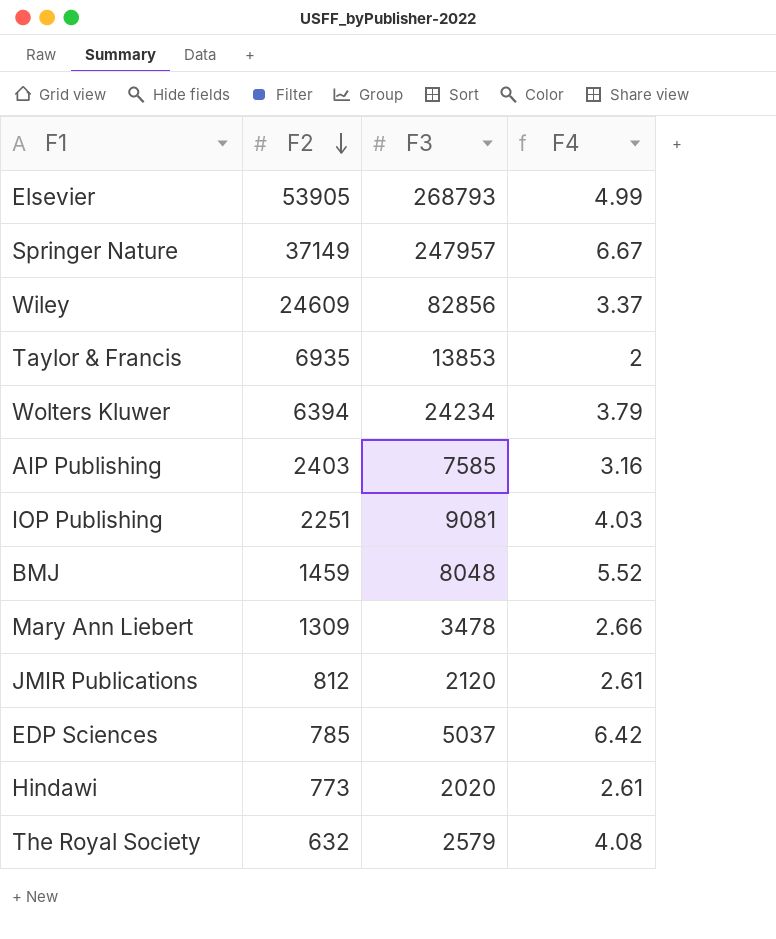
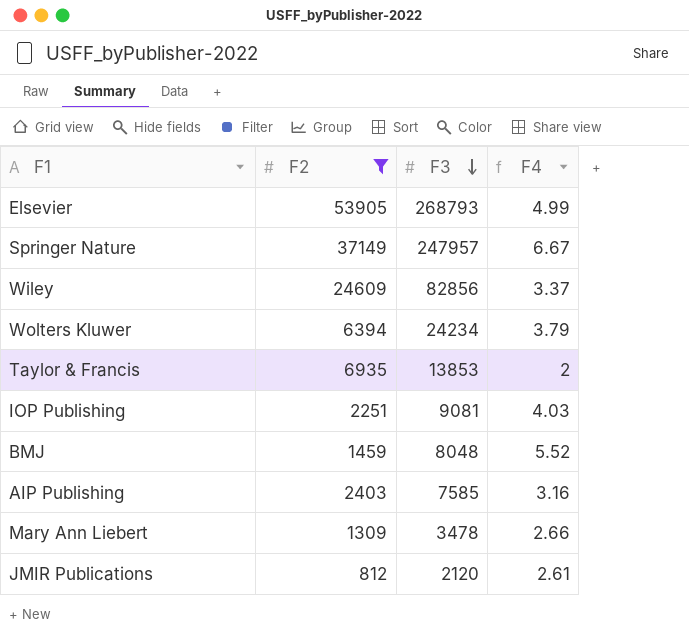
filter: none -> F2 >= 812
row order: F2 descending -> F3 descending

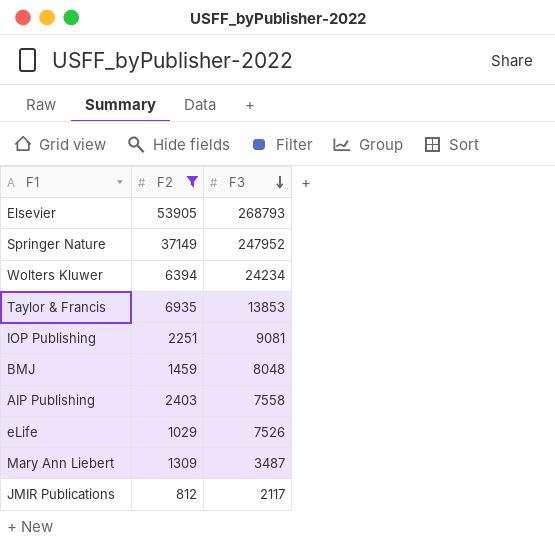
column F4 | formula: [F3] / [F2] -> none
row Wiley: 24609 | 82856 | 3.37 -> none
Springer Nature | F3: 247957 -> 247952
AIP Publishing | F3: 7585 -> 7558
row eLife: none -> 1029 | 7526
Mary Ann Liebert | F3: 3478 -> 3487
JMIR Publications | F3: 2120 -> 2117

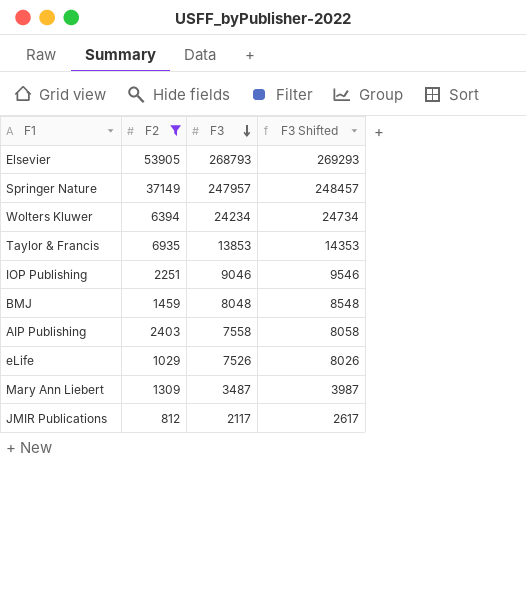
column F3 Shifted | formula: none -> [F3] + 500
Springer Nature | F3: 247952 -> 247957
IOP Publishing | F3: 9081 -> 9046

